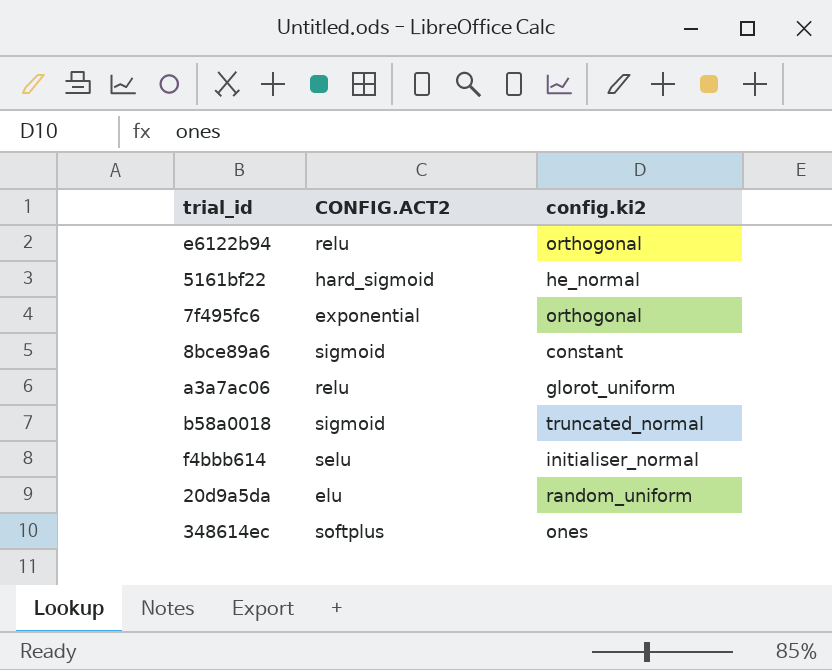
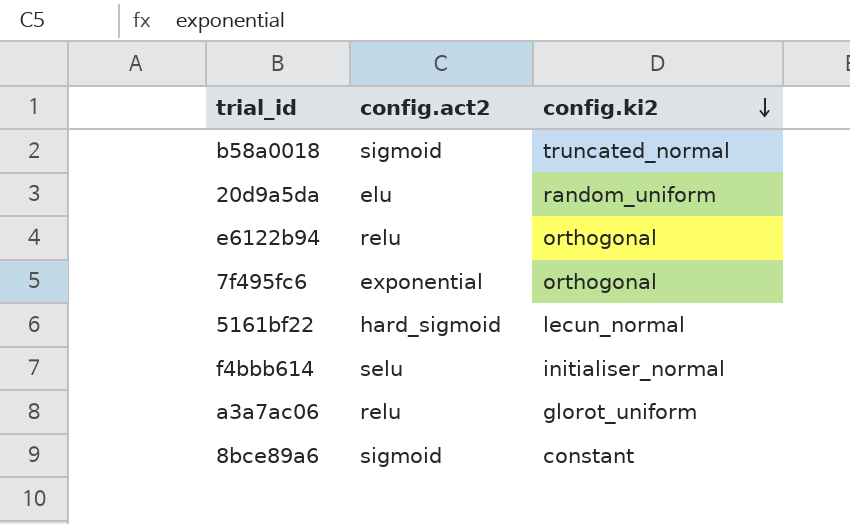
row order: none -> config.ki2 descending
column name: CONFIG.ACT2 -> config.act2
row 348614ec: softplus | ones -> none
5161bf22 | config.ki2: he_normal -> lecun_normal

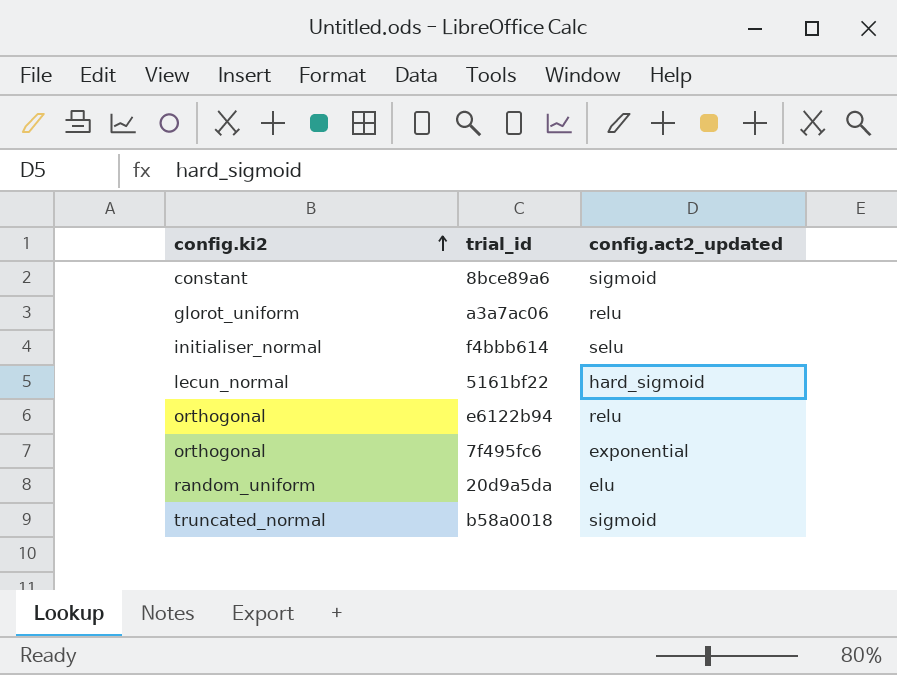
row order: config.ki2 descending -> config.ki2 ascending
column config.ki2 | position: 3 -> 1
column name: config.act2 -> config.act2_updated

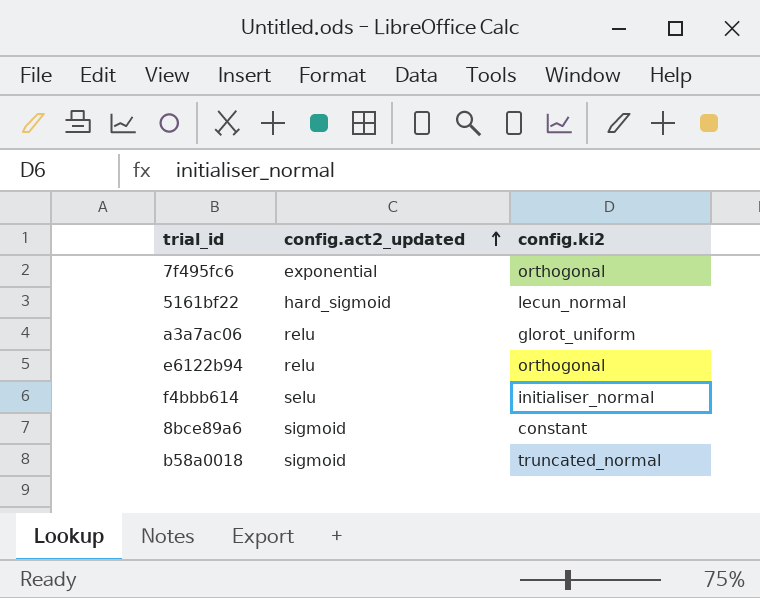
row order: config.ki2 ascending -> config.act2_updated ascending
column config.ki2 | position: 1 -> 3
row 20d9a5da: random_uniform | elu -> none

